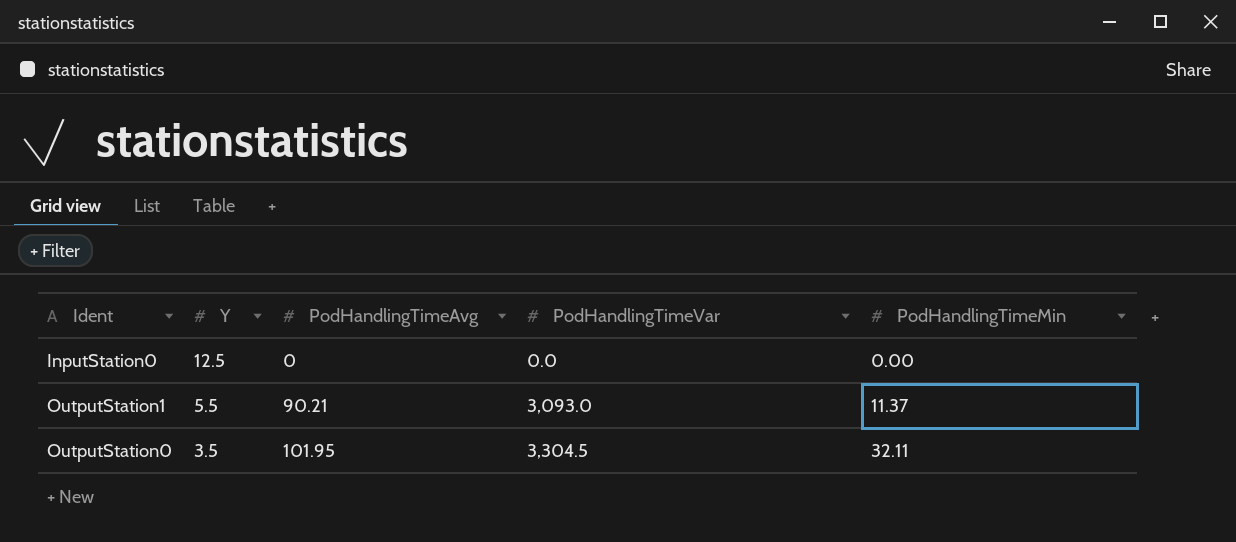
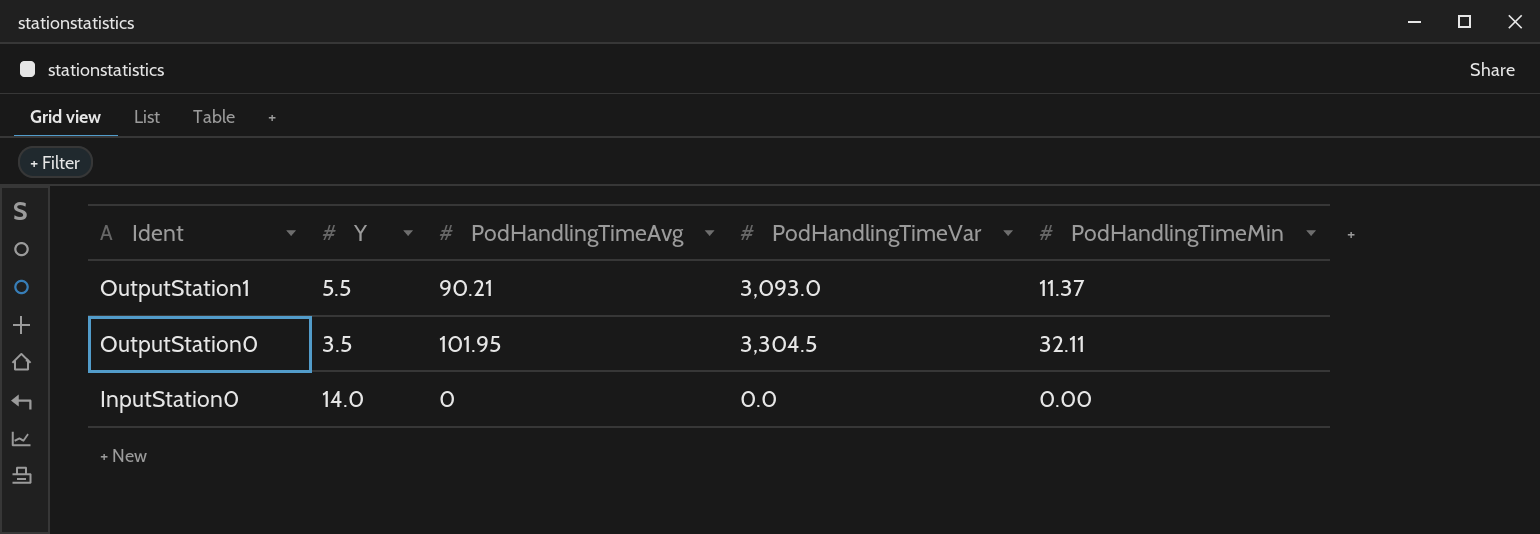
row order: Y descending -> Ident descending
InputStation0 | Y: 12.5 -> 14.0

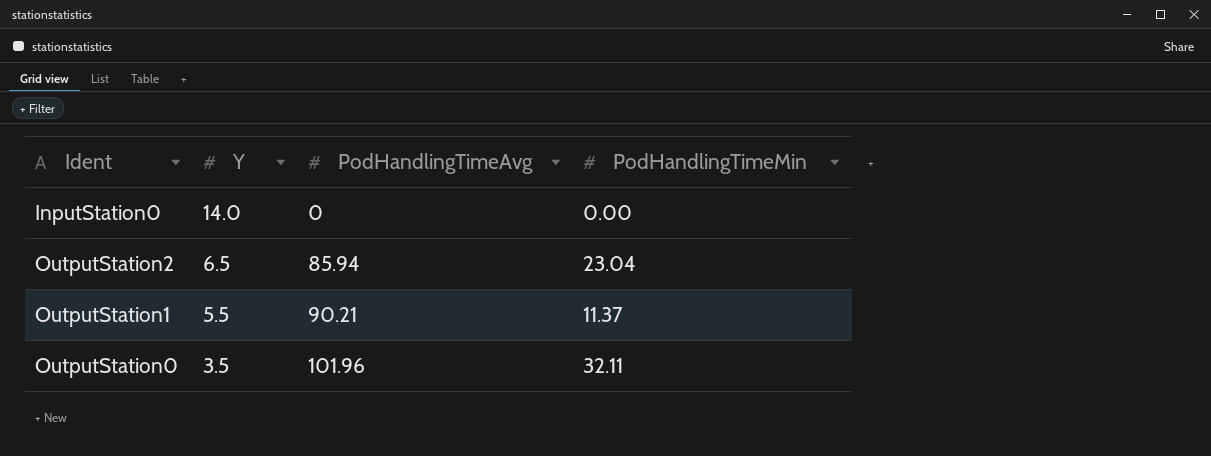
row order: Ident descending -> Y descending
column PodHandlingTimeVar | position: 4 -> none
row OutputStation2: none -> 6.5 | 85.94 | 23.04
OutputStation0 | PodHandlingTimeAvg: 101.95 -> 101.96

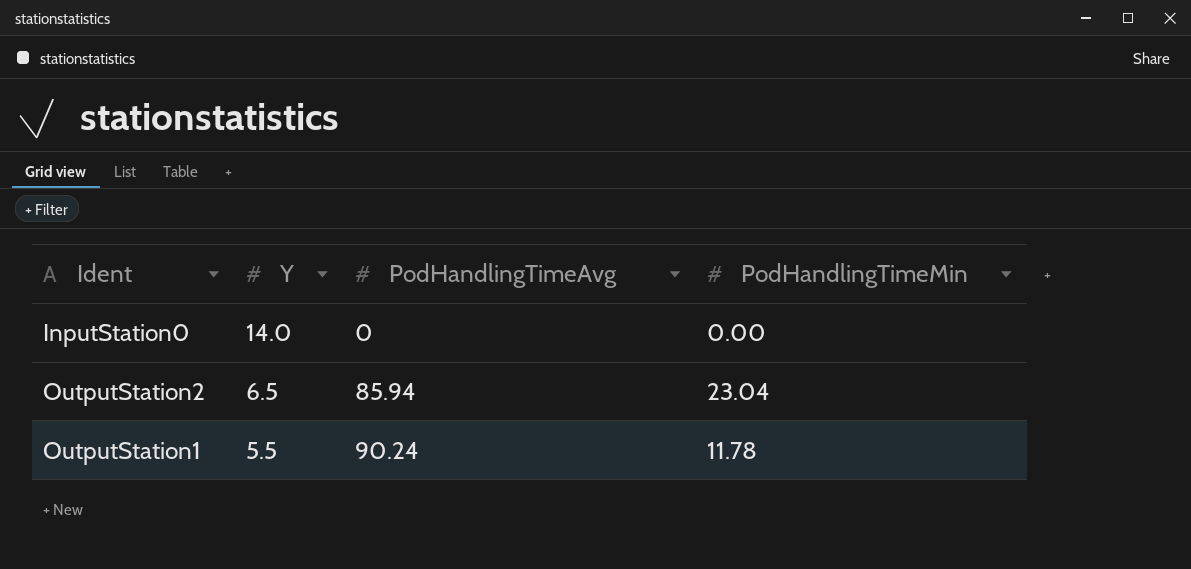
row OutputStation0: 3.5 | 101.96 | 32.11 -> none
OutputStation1 | PodHandlingTimeAvg: 90.21 -> 90.24
OutputStation1 | PodHandlingTimeMin: 11.37 -> 11.78

